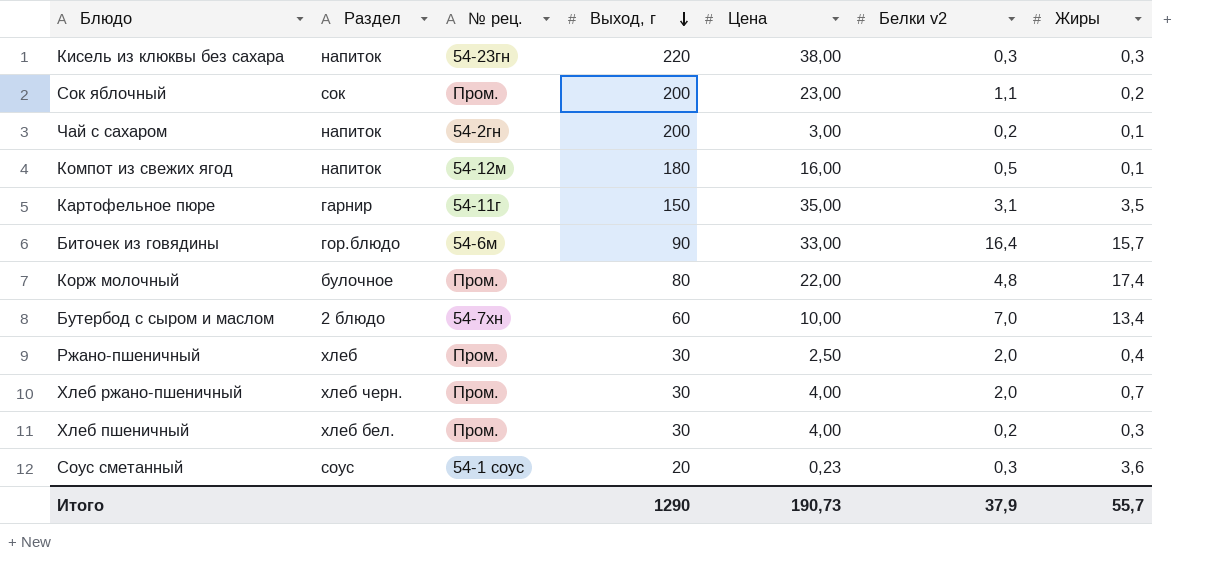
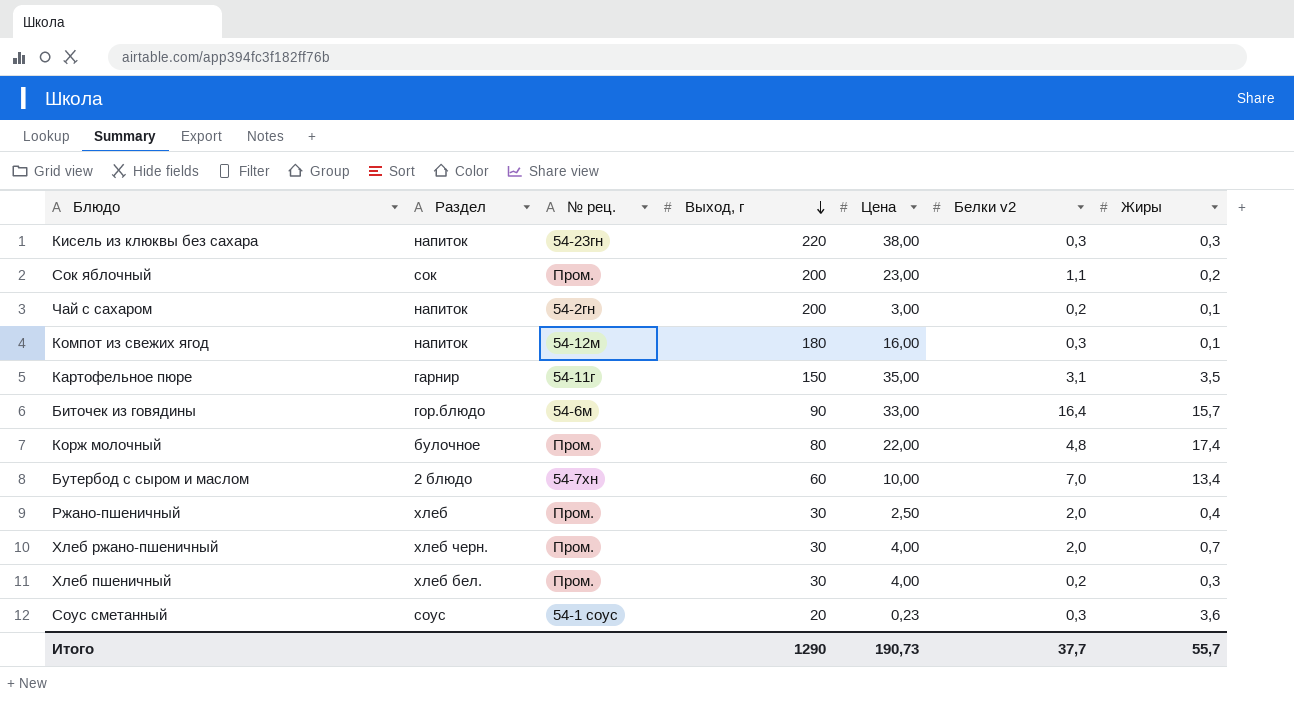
Компот из свежих ягод | Белки v2: 0,5 -> 0,3
Итого | Белки v2: 37,9 -> 37,7

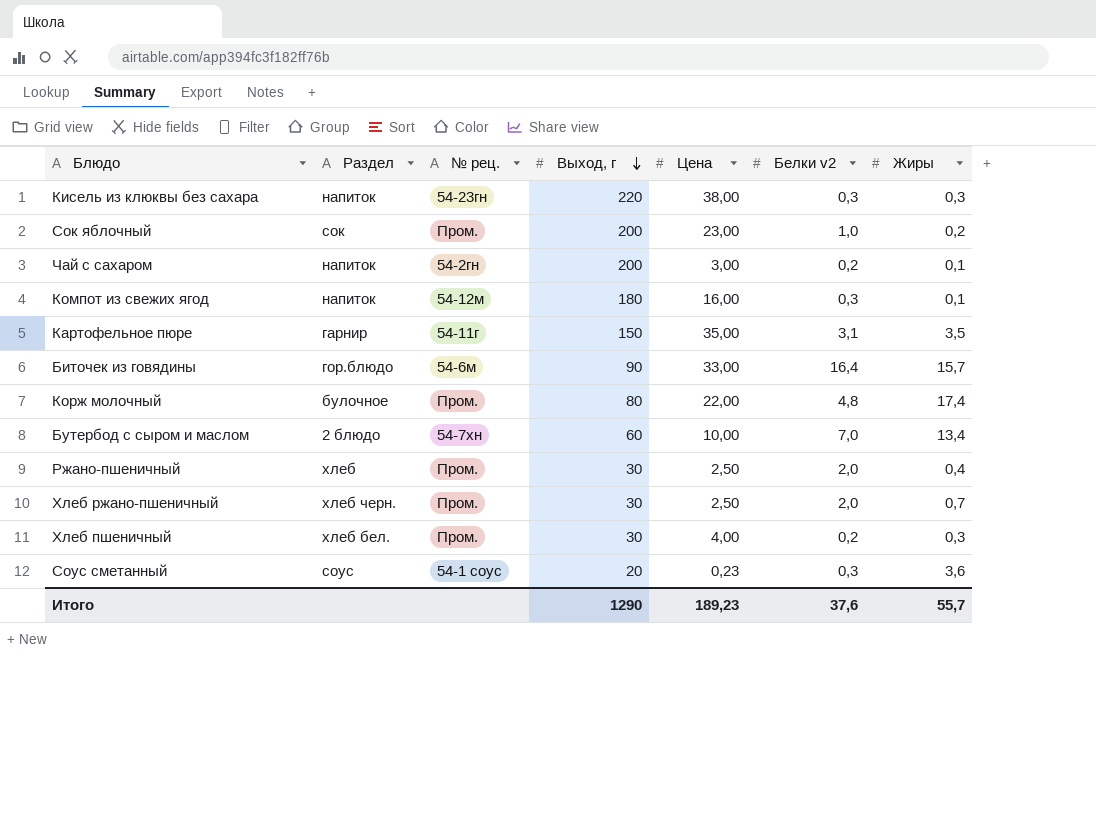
Сок яблочный | Белки v2: 1,1 -> 1,0
Хлеб ржано-пшеничный | Цена: 4,00 -> 2,50
Итого | Цена: 190,73 -> 189,23
Итого | Белки v2: 37,7 -> 37,6

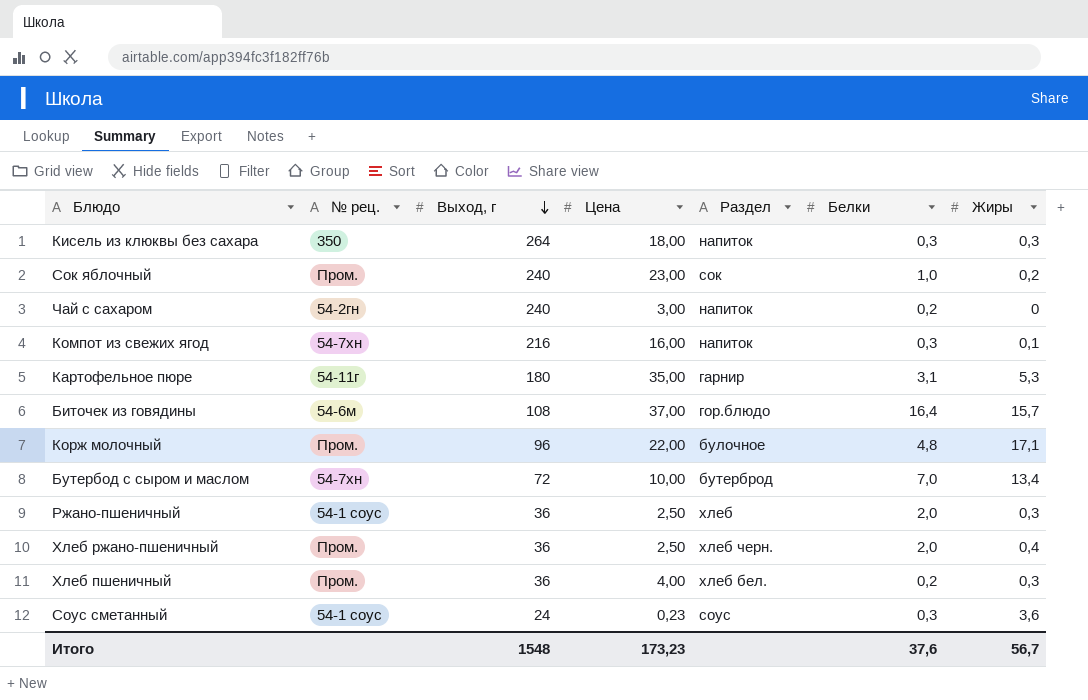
column Раздел | position: 2 -> 5
column name: Белки v2 -> Белки
Кисель из клюквы без сахара | № рец.: 54-23гн -> 350
Кисель из клюквы без сахара | Выход, г: 220 -> 264
Кисель из клюквы без сахара | Цена: 38,00 -> 18,00
Сок яблочный | Выход, г: 200 -> 240
Чай с сахаром | Выход, г: 200 -> 240
Чай с сахаром | Жиры: 0,1 -> 0
Компот из свежих ягод | № рец.: 54-12м -> 54-7хн
Компот из свежих ягод | Выход, г: 180 -> 216
Картофельное пюре | Выход, г: 150 -> 180
Картофельное пюре | Жиры: 3,5 -> 5,3
Биточек из говядины | Выход, г: 90 -> 108
Биточек из говядины | Цена: 33,00 -> 37,00
Корж молочный | Выход, г: 80 -> 96
Корж молочный | Жиры: 17,4 -> 17,1
Бутербод с сыром и маслом | Выход, г: 60 -> 72
Бутербод с сыром и маслом | Раздел: 2 блюдо -> бутерброд
Ржано-пшеничный | № рец.: Пром. -> 54-1 соус
Ржано-пшеничный | Выход, г: 30 -> 36
Ржано-пшеничный | Жиры: 0,4 -> 0,3
Хлеб ржано-пшеничный | Выход, г: 30 -> 36
Хлеб ржано-пшеничный | Жиры: 0,7 -> 0,4
Хлеб пшеничный | Выход, г: 30 -> 36
Соус сметанный | Выход, г: 20 -> 24
Итого | Выход, г: 1290 -> 1548
Итого | Цена: 189,23 -> 173,23
Итого | Жиры: 55,7 -> 56,7

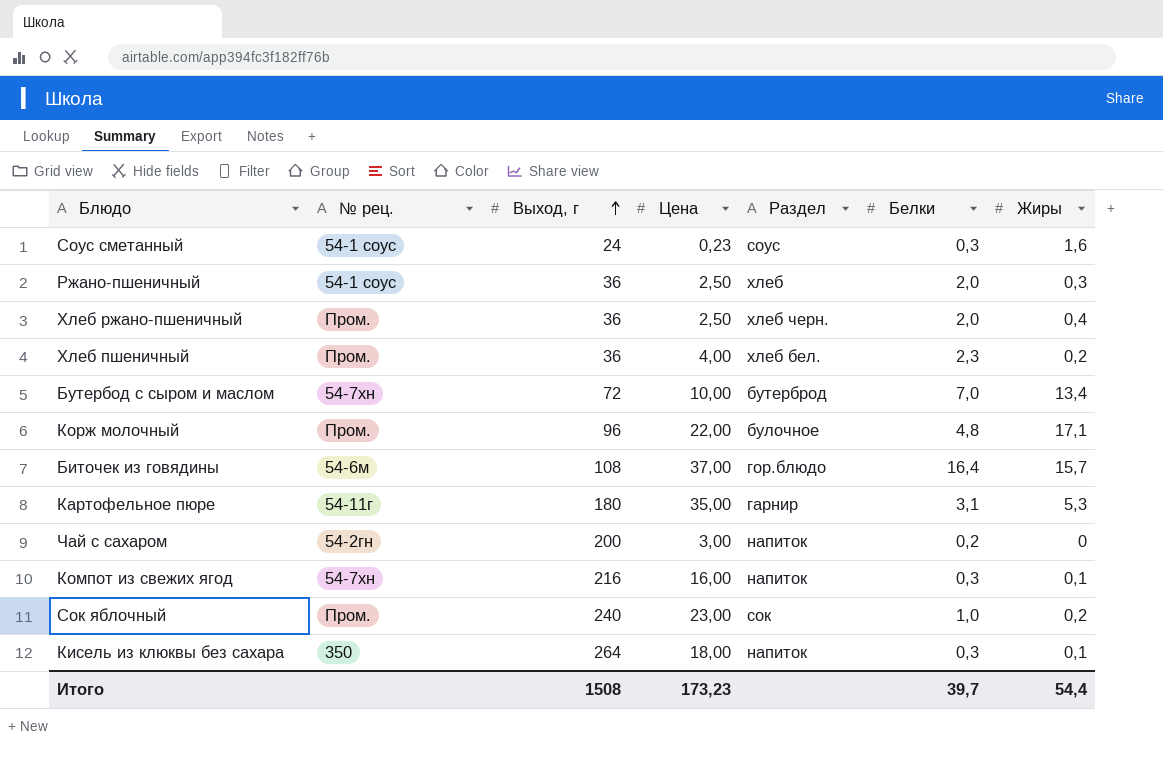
row order: Выход, г descending -> Выход, г ascending
Соус сметанный | Жиры: 3,6 -> 1,6
Хлеб пшеничный | Белки: 0,2 -> 2,3
Хлеб пшеничный | Жиры: 0,3 -> 0,2
Чай с сахаром | Выход, г: 240 -> 200
Кисель из клюквы без сахара | Жиры: 0,3 -> 0,1
Итого | Выход, г: 1548 -> 1508
Итого | Белки: 37,6 -> 39,7
Итого | Жиры: 56,7 -> 54,4

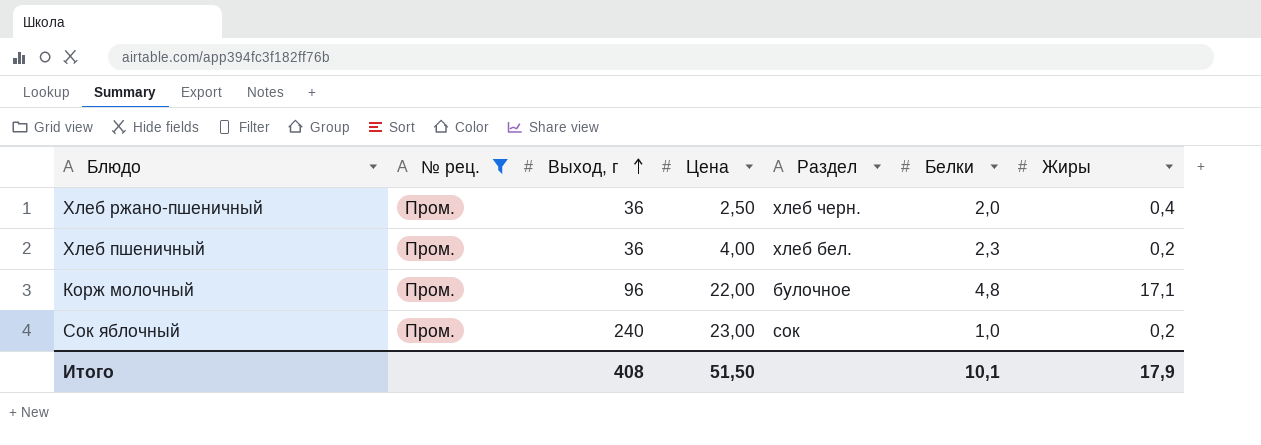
filter: none -> № рец. = Пром.
Итого | Выход, г: 1508 -> 408
Итого | Цена: 173,23 -> 51,50
Итого | Белки: 39,7 -> 10,1
Итого | Жиры: 54,4 -> 17,9

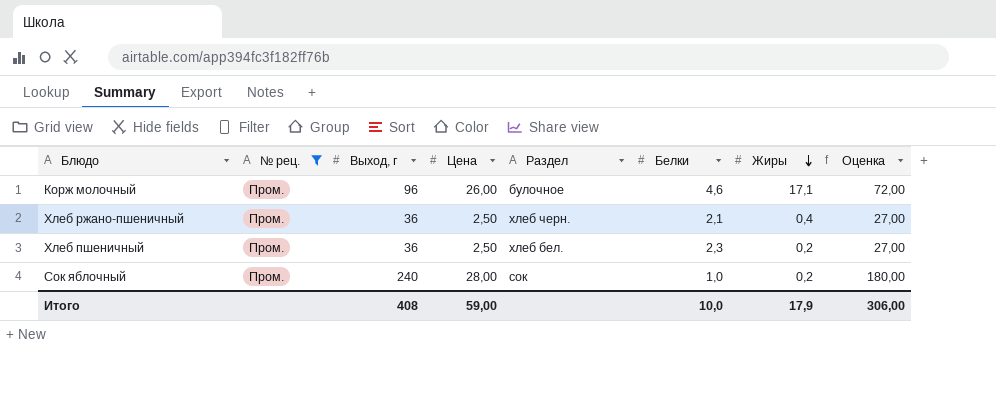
row order: Выход, г ascending -> Жиры descending
column Оценка | formula: none -> [Выход, г] * 0,75
Корж молочный | Цена: 22,00 -> 26,00
Корж молочный | Белки: 4,8 -> 4,6
Хлеб ржано-пшеничный | Белки: 2,0 -> 2,1
Хлеб пшеничный | Цена: 4,00 -> 2,50
Сок яблочный | Цена: 23,00 -> 28,00
Итого | Цена: 51,50 -> 59,00
Итого | Белки: 10,1 -> 10,0

